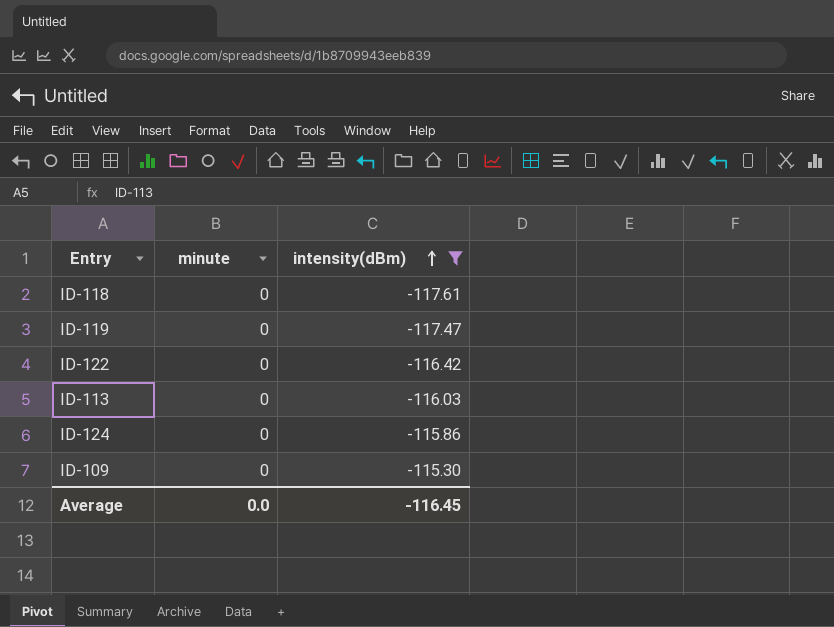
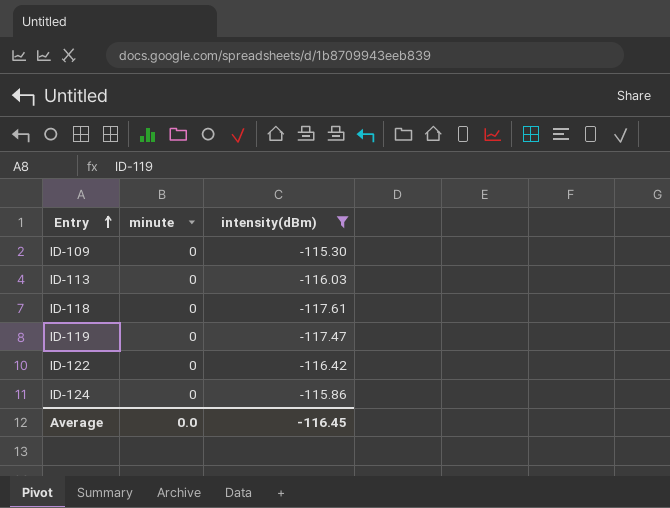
row order: intensity(dBm) ascending -> Entry ascending

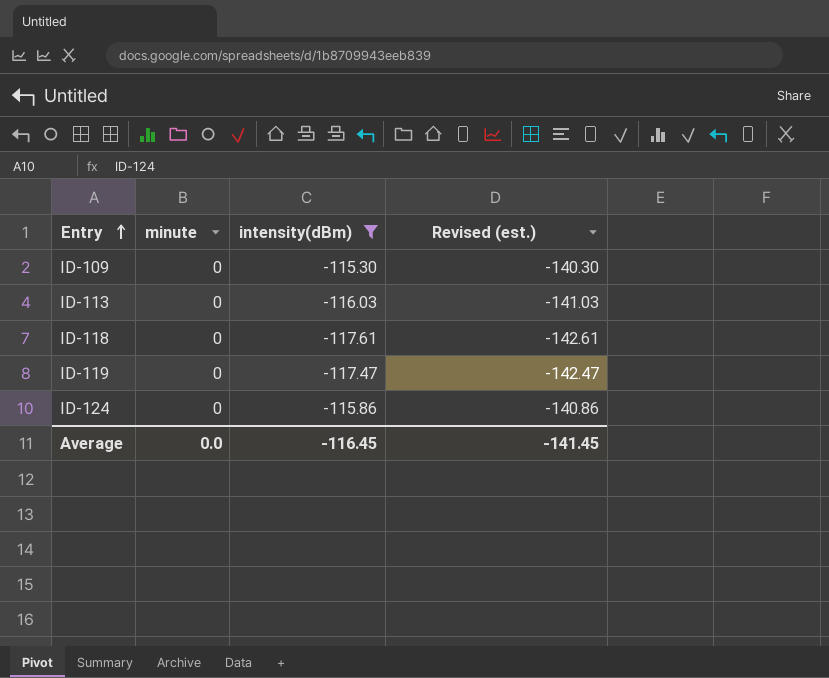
column Revised (est.) | formula: none -> [intensity(dBm)] - 25
row ID-122: 0 | -116.42 -> none

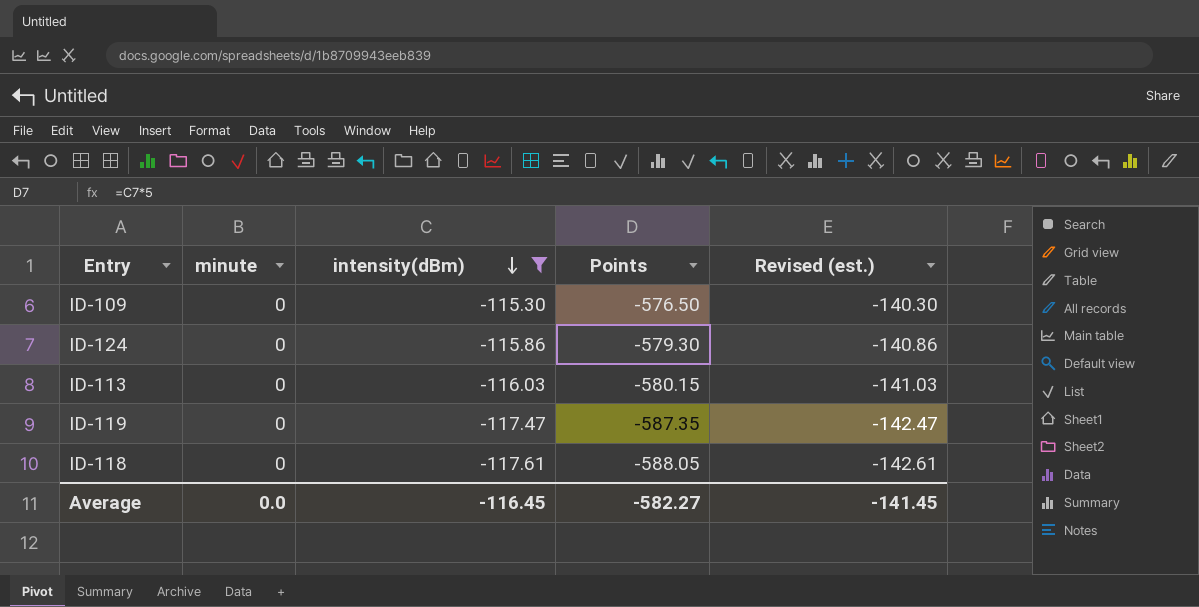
row order: Entry ascending -> intensity(dBm) descending
column Points | formula: none -> [intensity(dBm)] * 5

